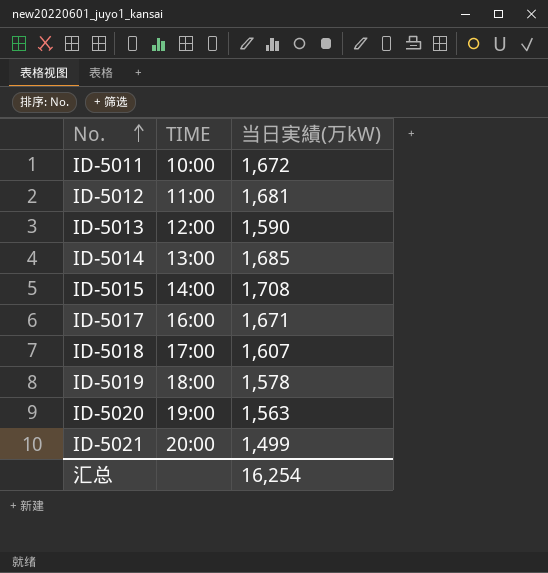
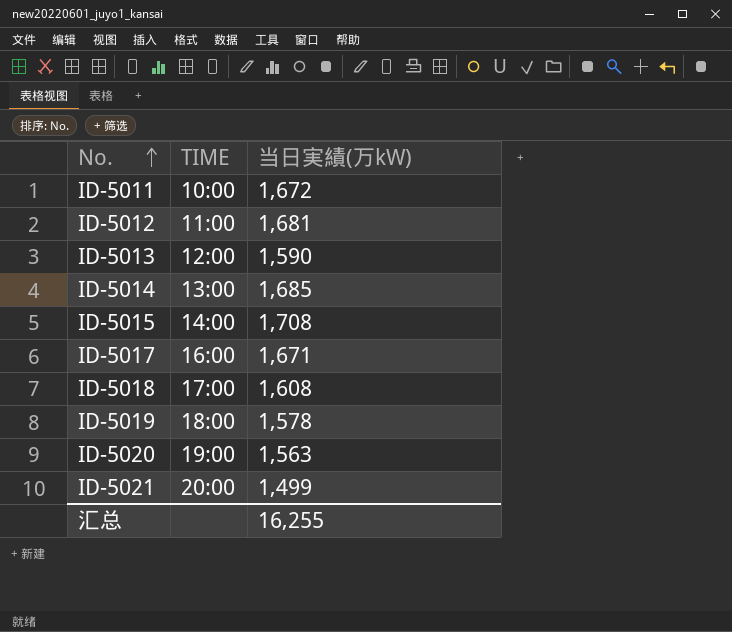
ID-5018 | 当日実績(万kW): 1,607 -> 1,608
汇总 | 当日実績(万kW): 16,254 -> 16,255

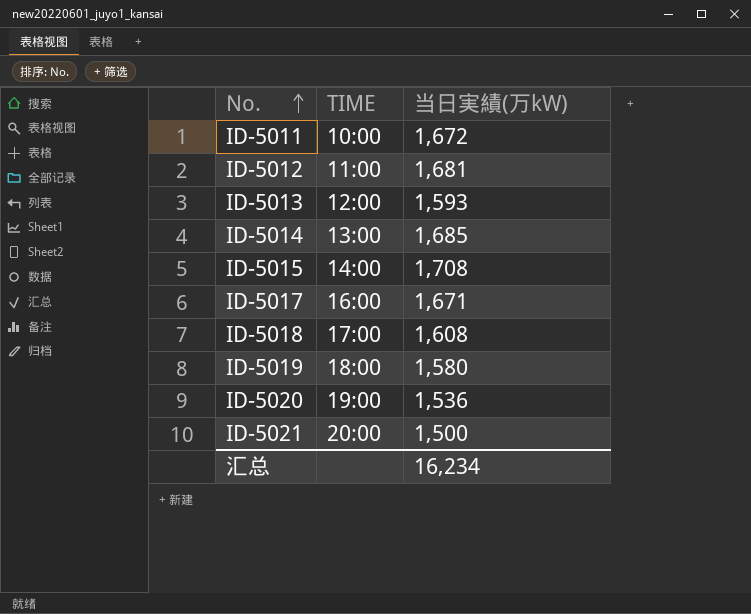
ID-5013 | 当日実績(万kW): 1,590 -> 1,593
ID-5019 | 当日実績(万kW): 1,578 -> 1,580
ID-5020 | 当日実績(万kW): 1,563 -> 1,536
ID-5021 | 当日実績(万kW): 1,499 -> 1,500
汇总 | 当日実績(万kW): 16,255 -> 16,234

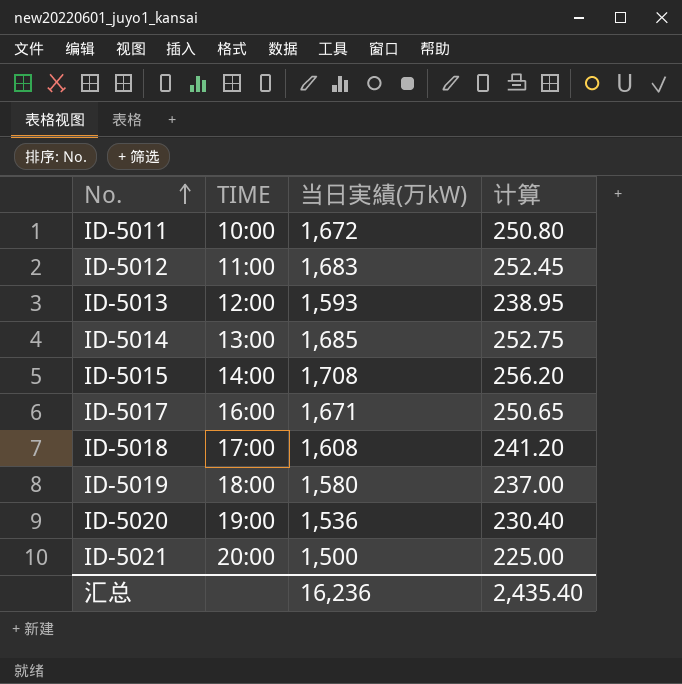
column 计算 | formula: none -> [当日実績(万kW)] * 0.15
ID-5012 | 当日実績(万kW): 1,681 -> 1,683
汇总 | 当日実績(万kW): 16,234 -> 16,236

